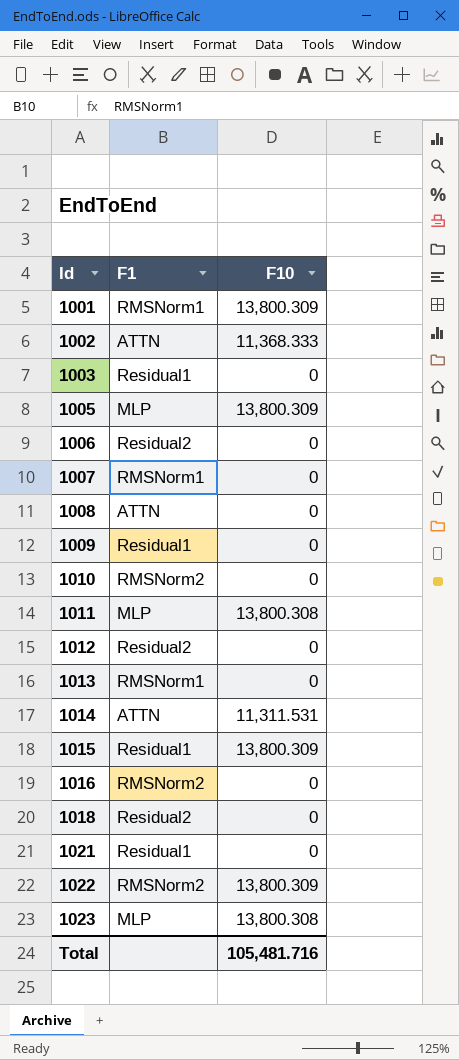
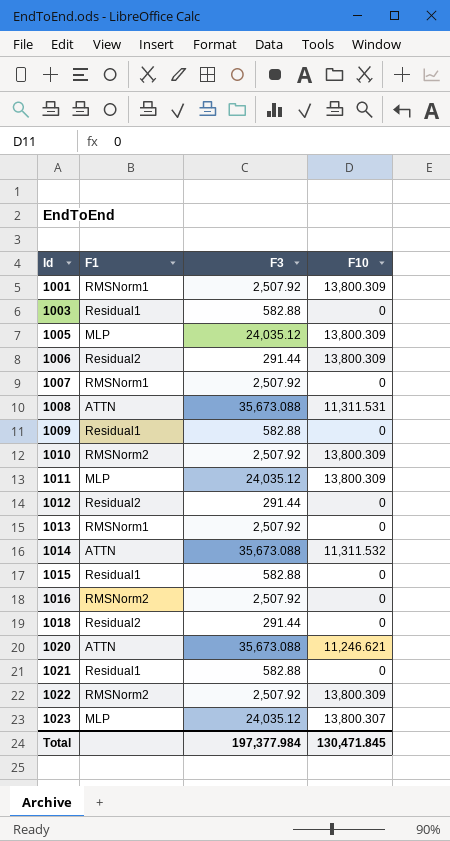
column F3 | position: none -> 3
row 1002: ATTN | 11,368.333 -> none
1006 | F10: 0 -> 13,800.309
1008 | F10: 0 -> 11,311.531
1010 | F10: 0 -> 13,800.309
1011 | F10: 13,800.308 -> 13,800.309
1014 | F10: 11,311.531 -> 11,311.532
1015 | F10: 13,800.309 -> 0
row 1020: none -> ATTN | 35,673.088 | 11,246.621
1023 | F10: 13,800.308 -> 13,800.307
Total | F10: 105,481.716 -> 130,471.845

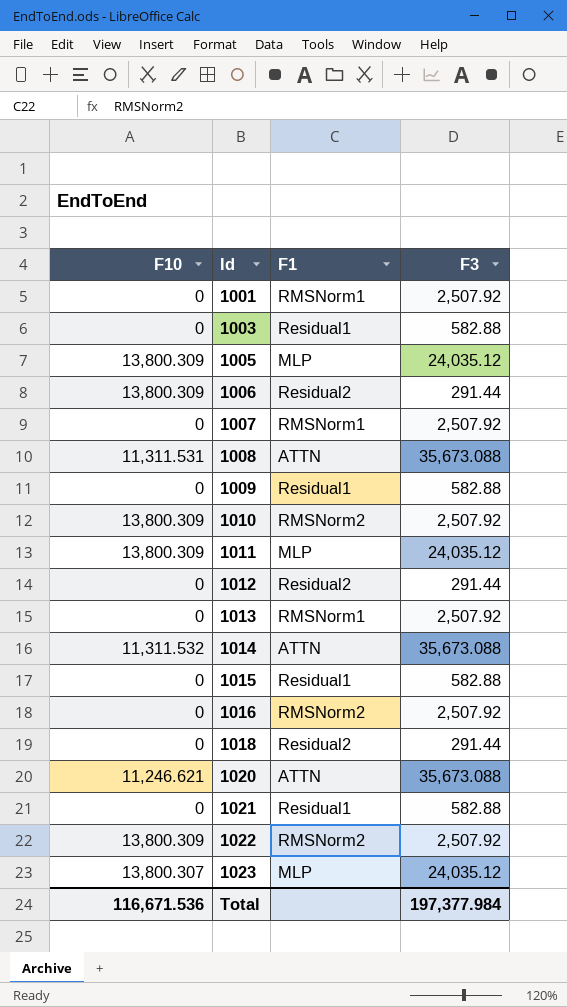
column F10 | position: 4 -> 1
1001 | F10: 13,800.309 -> 0
Total | F10: 130,471.845 -> 116,671.536

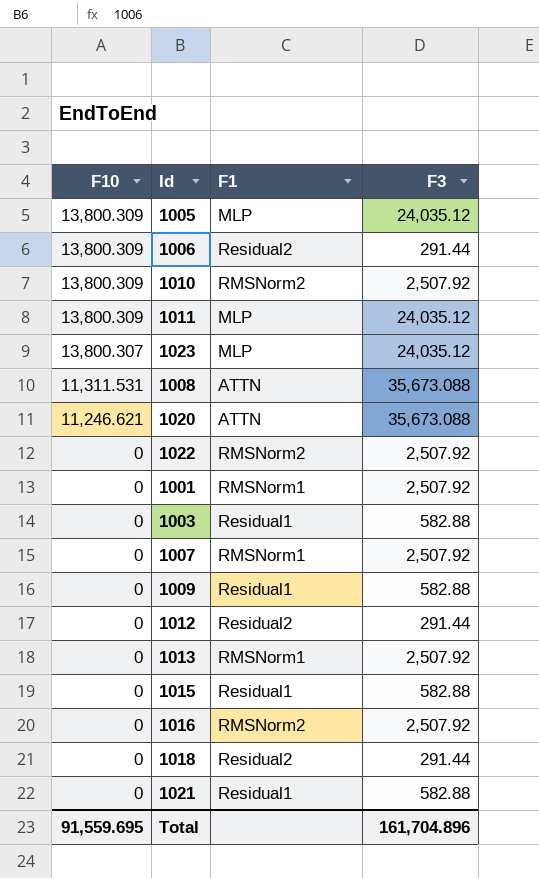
row order: Id ascending -> F10 descending
row 1014: 11,311.532 | ATTN | 35,673.088 -> none
1022 | F10: 13,800.309 -> 0
Total | F10: 116,671.536 -> 91,559.695
Total | F3: 197,377.984 -> 161,704.896

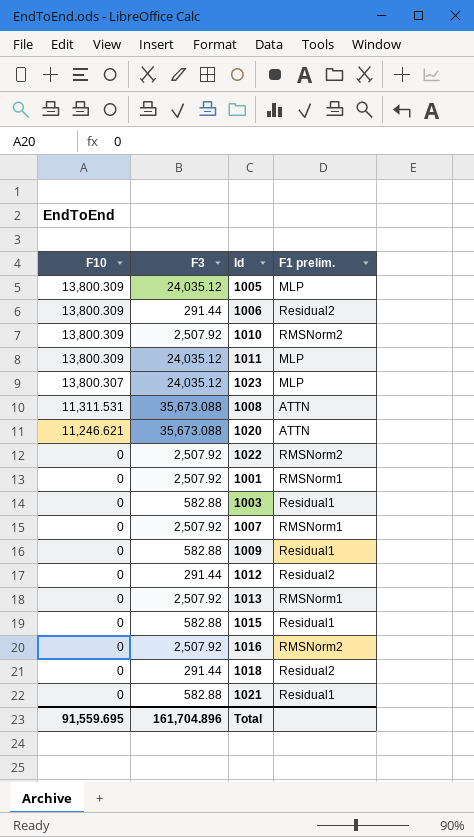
column F3 | position: 4 -> 2
column name: F1 -> F1 prelim.

